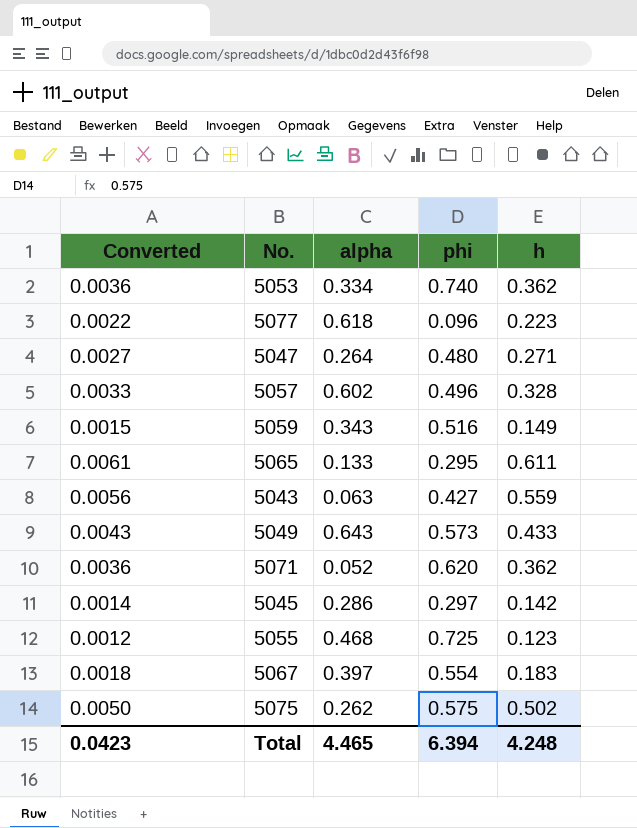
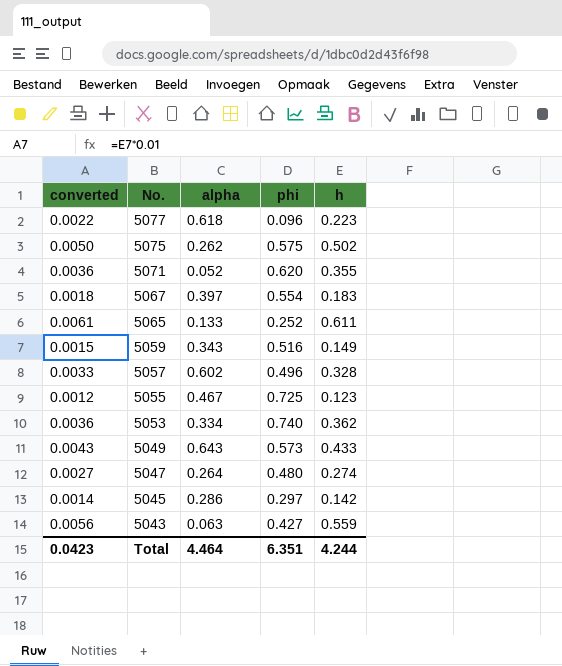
row order: none -> No. descending
column name: Converted -> converted
5071 | h: 0.362 -> 0.355
5065 | phi: 0.295 -> 0.252
5055 | alpha: 0.468 -> 0.467
5047 | h: 0.271 -> 0.274
Total | alpha: 4.465 -> 4.464
Total | phi: 6.394 -> 6.351
Total | h: 4.248 -> 4.244

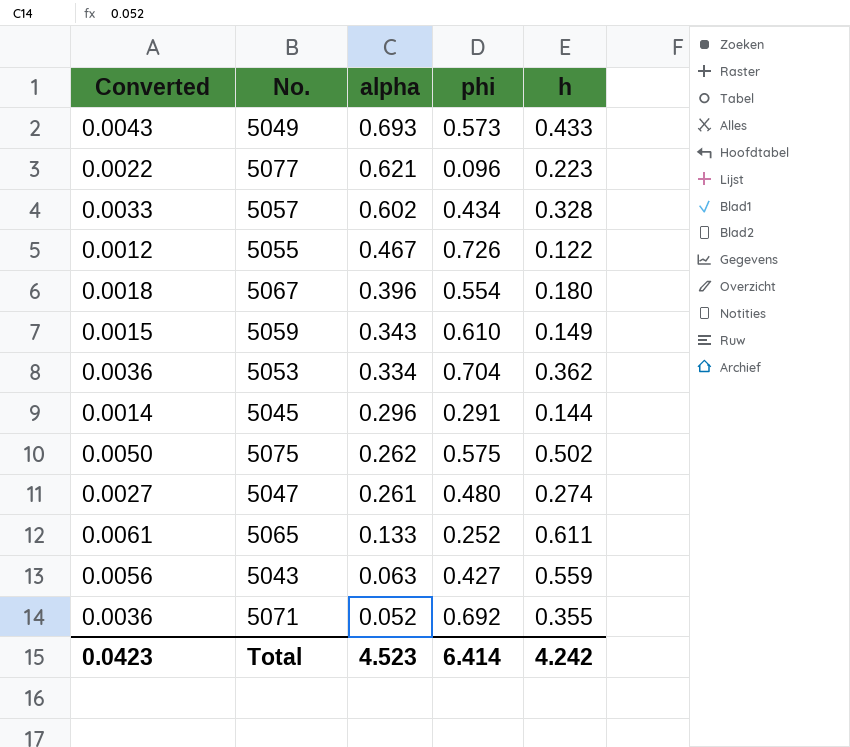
row order: No. descending -> alpha descending
column name: converted -> Converted
5049 | alpha: 0.643 -> 0.693
5077 | alpha: 0.618 -> 0.621
5057 | phi: 0.496 -> 0.434
5055 | phi: 0.725 -> 0.726
5055 | h: 0.123 -> 0.122
5067 | alpha: 0.397 -> 0.396
5067 | h: 0.183 -> 0.180
5059 | phi: 0.516 -> 0.610
5053 | phi: 0.740 -> 0.704
5045 | alpha: 0.286 -> 0.296
5045 | phi: 0.297 -> 0.291
5045 | h: 0.142 -> 0.144
5047 | alpha: 0.264 -> 0.261
5071 | phi: 0.620 -> 0.692
Total | alpha: 4.464 -> 4.523
Total | phi: 6.351 -> 6.414
Total | h: 4.244 -> 4.242

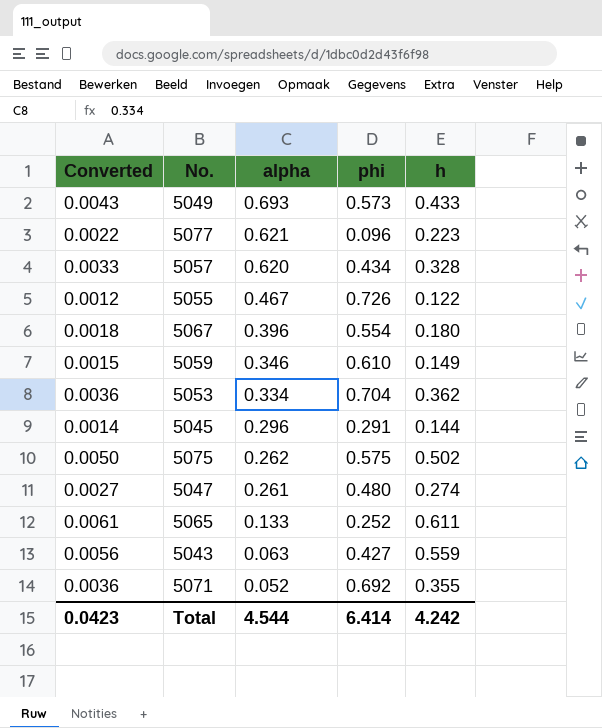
5057 | alpha: 0.602 -> 0.620
5059 | alpha: 0.343 -> 0.346
Total | alpha: 4.523 -> 4.544

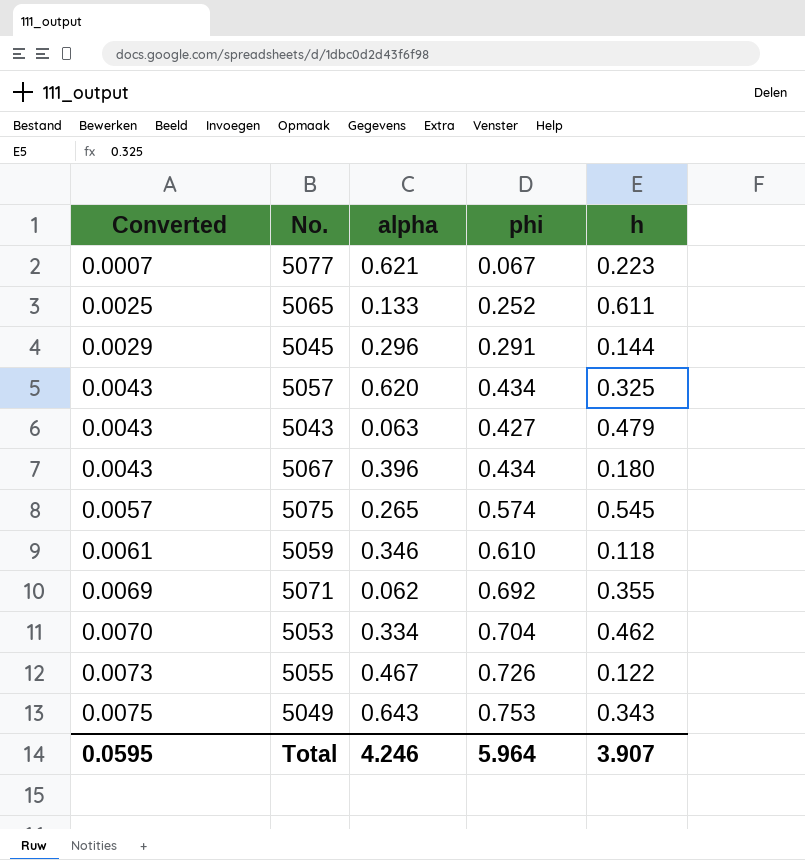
row order: alpha descending -> Converted ascending
column Converted | formula: [h] * 0.01 -> [phi] * 0.01
row 5047: 0.0027 | 0.261 | 0.480 | 0.274 -> none
5077 | phi: 0.096 -> 0.067
5057 | h: 0.328 -> 0.325
5043 | h: 0.559 -> 0.479
5067 | phi: 0.554 -> 0.434
5075 | alpha: 0.262 -> 0.265
5075 | phi: 0.575 -> 0.574
5075 | h: 0.502 -> 0.545
5059 | h: 0.149 -> 0.118
5071 | alpha: 0.052 -> 0.062
5053 | h: 0.362 -> 0.462
5049 | alpha: 0.693 -> 0.643
5049 | phi: 0.573 -> 0.753
5049 | h: 0.433 -> 0.343
Total | Converted: 0.0423 -> 0.0595
Total | alpha: 4.544 -> 4.246
Total | phi: 6.414 -> 5.964
Total | h: 4.242 -> 3.907

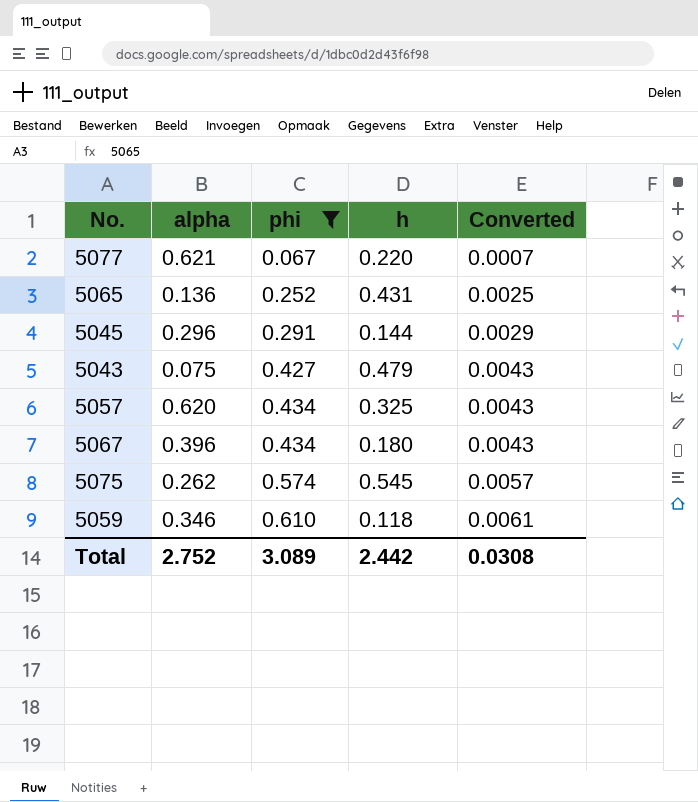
filter: none -> phi <= 0.610
row order: Converted ascending -> phi ascending
column Converted | position: 1 -> 5
5077 | h: 0.223 -> 0.220
5065 | alpha: 0.133 -> 0.136
5065 | h: 0.611 -> 0.431
5043 | alpha: 0.063 -> 0.075
5075 | alpha: 0.265 -> 0.262
Total | alpha: 4.246 -> 2.752
Total | phi: 5.964 -> 3.089
Total | h: 3.907 -> 2.442
Total | Converted: 0.0595 -> 0.0308

